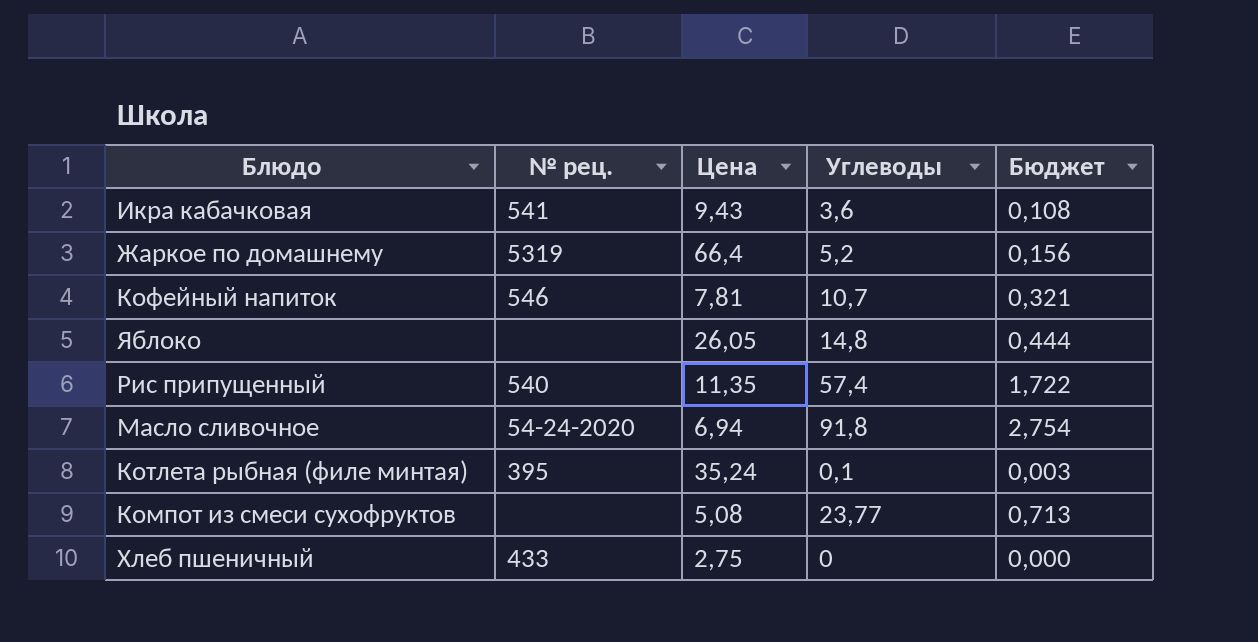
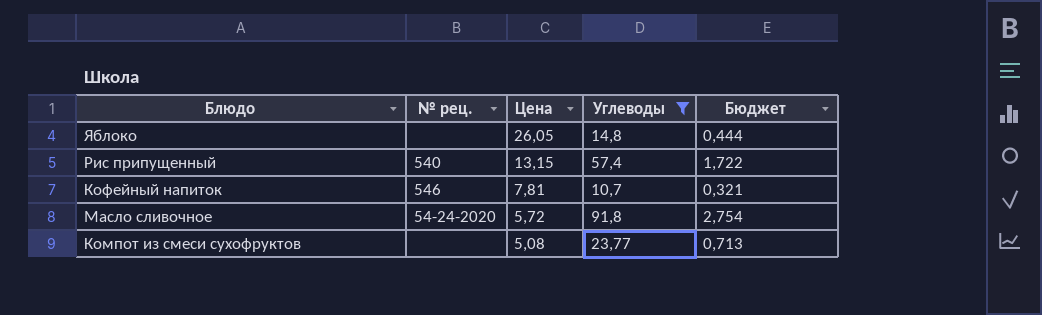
filter: none -> Углеводы >= 10,7
row order: none -> Цена descending
Рис припущенный | Цена: 11,35 -> 13,15
Масло сливочное | Цена: 6,94 -> 5,72

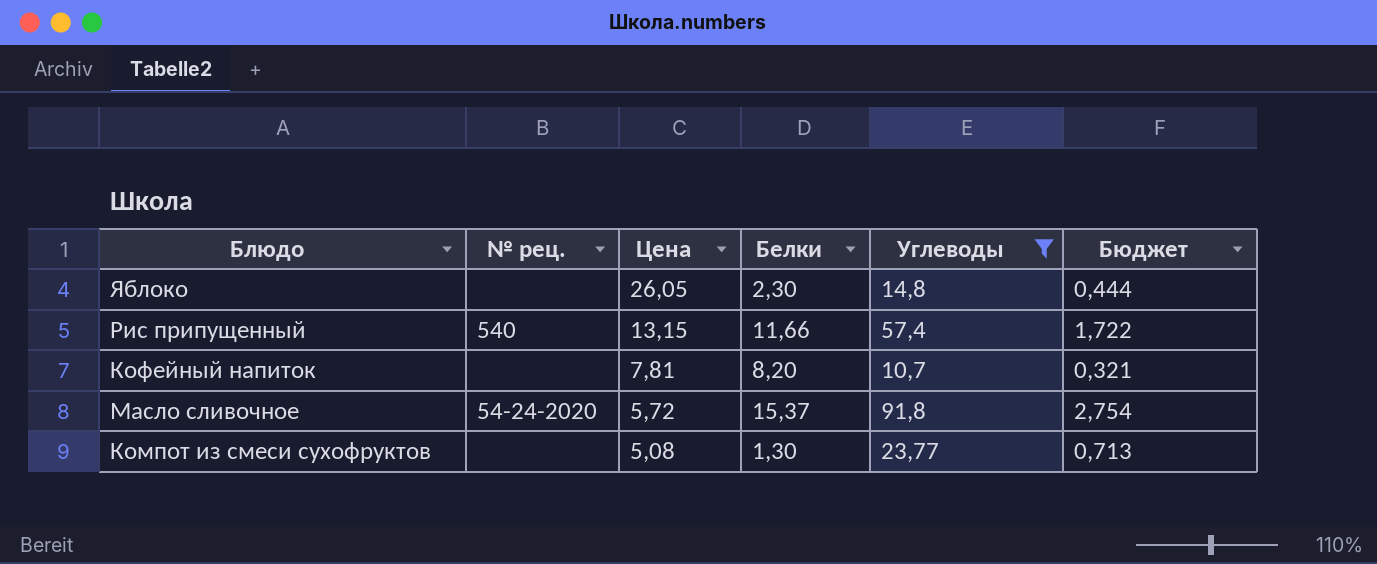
column Белки | position: none -> 4
Кофейный напиток | № рец.: 546 -> none

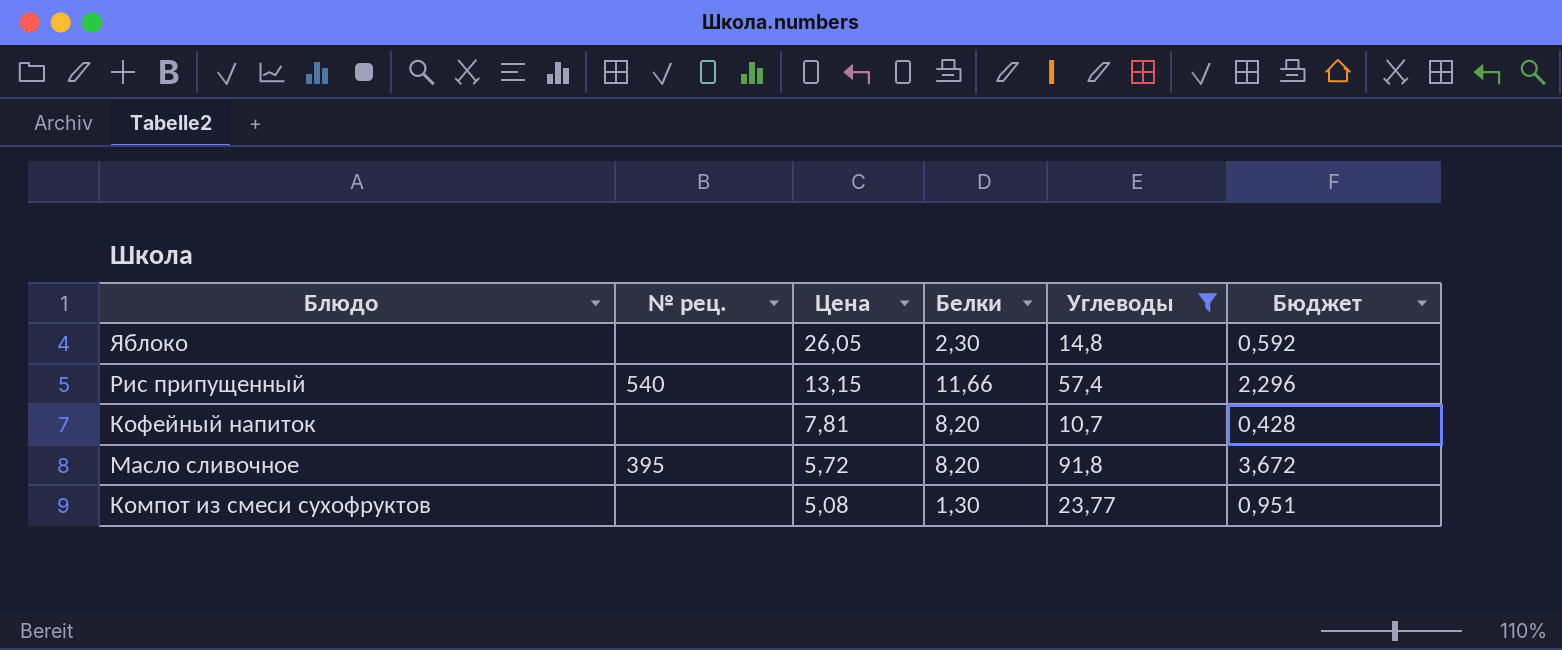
column Бюджет | formula: [Углеводы] * 0,03 -> [Углеводы] * 0,04
Масло сливочное | № рец.: 54-24-2020 -> 395
Масло сливочное | Белки: 15,37 -> 8,20

